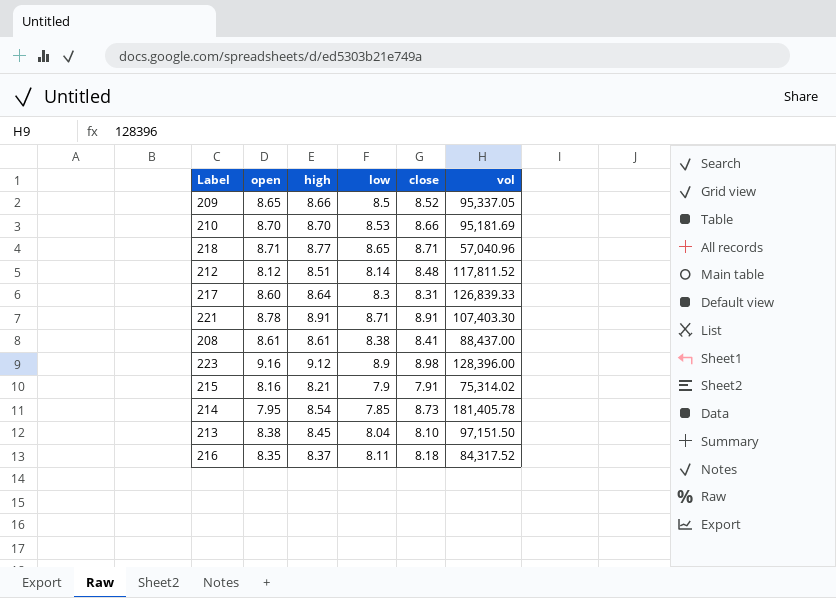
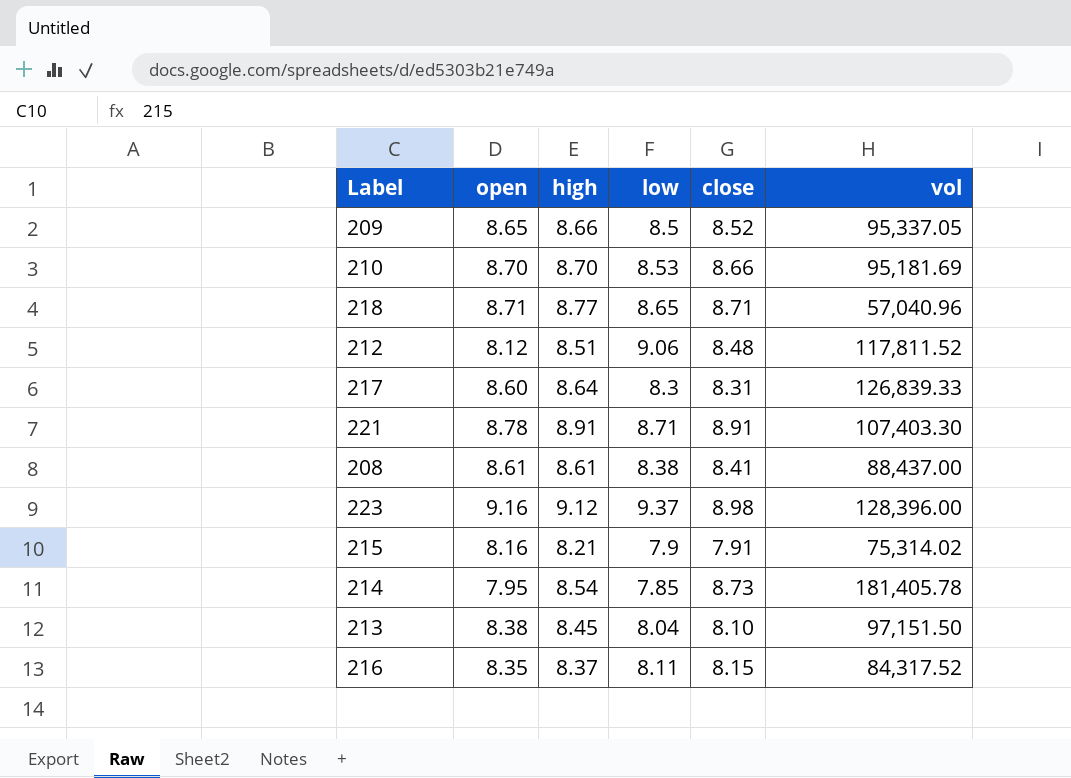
212 | low: 8.14 -> 9.06
223 | low: 8.9 -> 9.37
216 | close: 8.18 -> 8.15

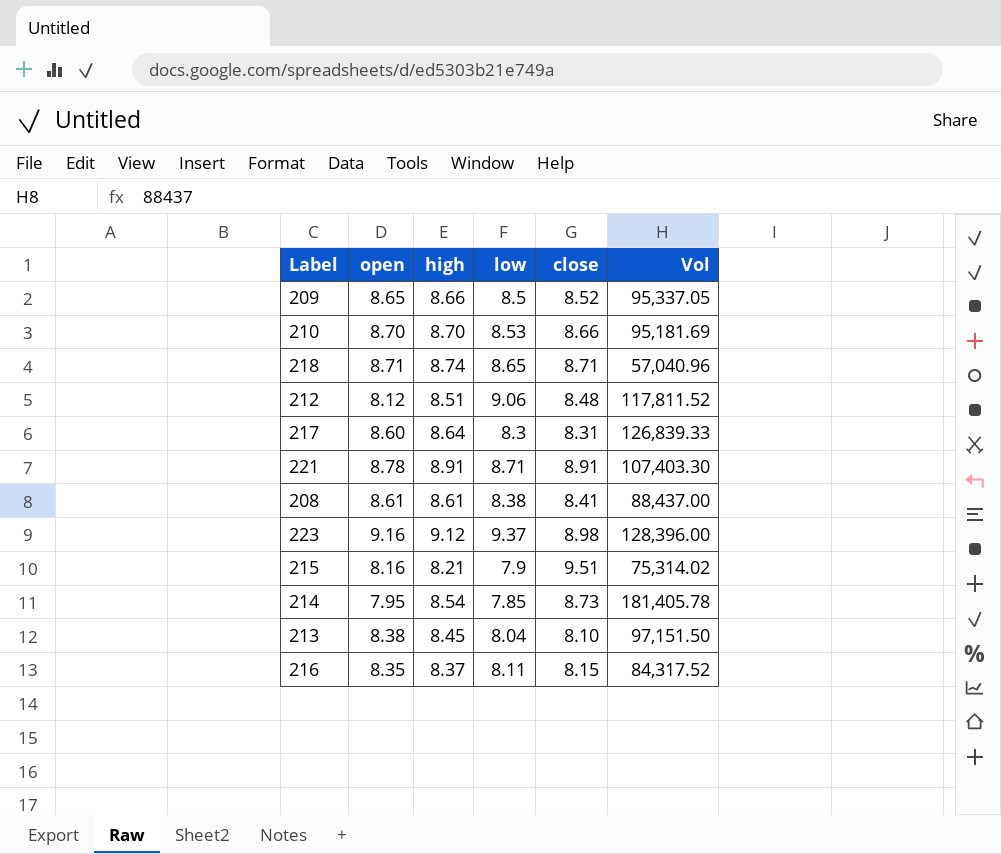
column name: vol -> Vol
218 | high: 8.77 -> 8.74
215 | close: 7.91 -> 9.51

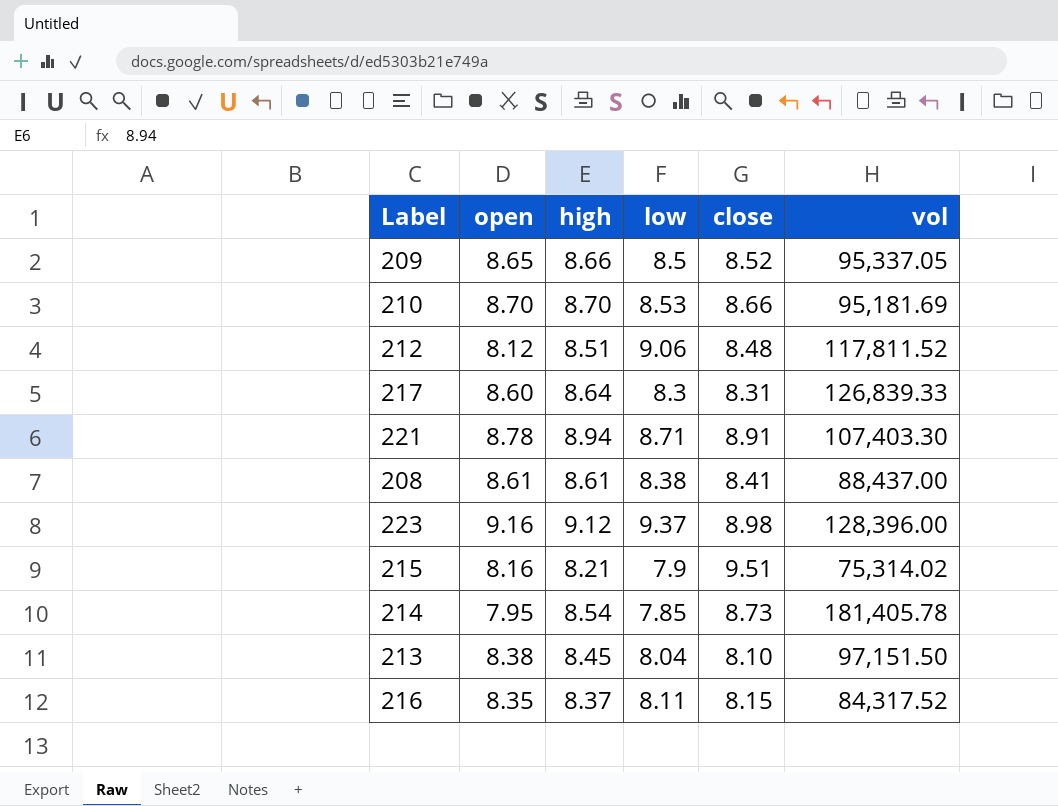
column name: Vol -> vol
row 218: 8.71 | 8.74 | 8.65 | 8.71 | 57,040.96 -> none
221 | high: 8.91 -> 8.94

